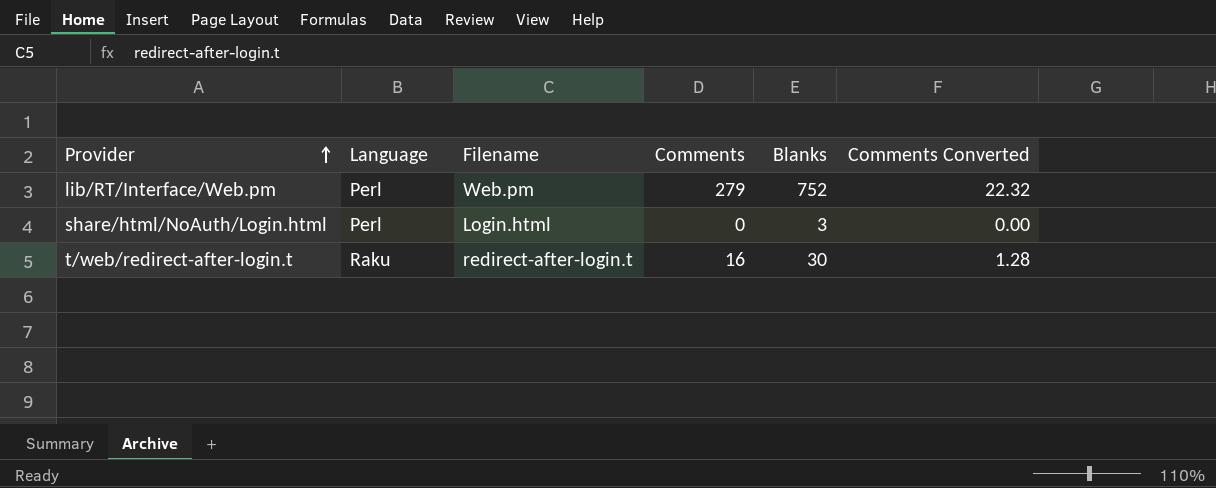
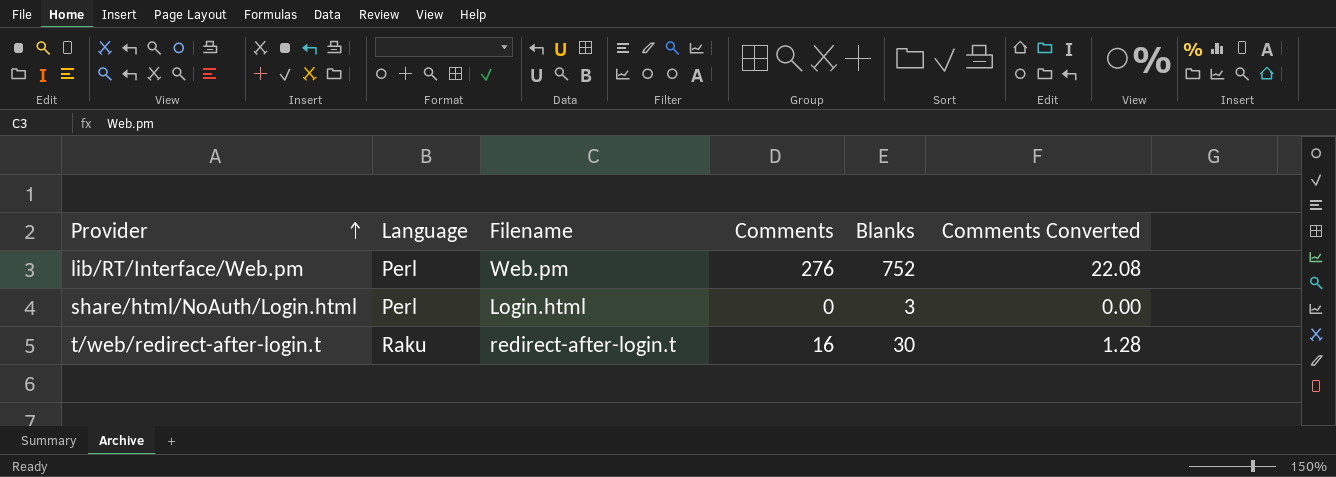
lib/RT/Interface/Web.pm | Comments: 279 -> 276
lib/RT/Interface/Web.pm | Comments Converted: 22.32 -> 22.08

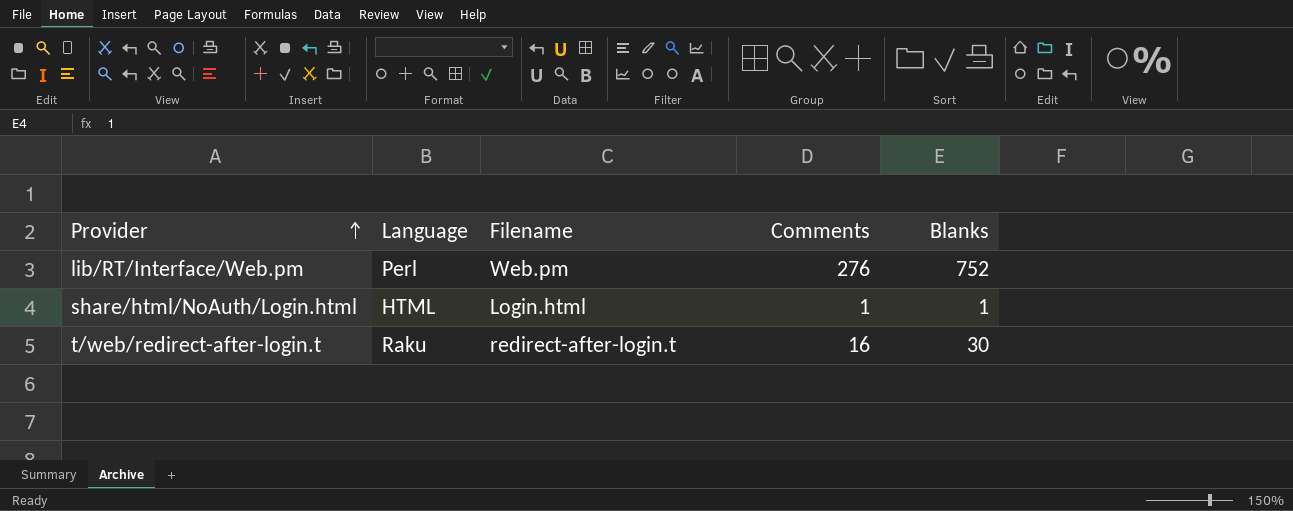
column Comments Converted | formula: [Comments] * 0.08 -> none
share/html/NoAuth/Login.html | Language: Perl -> HTML
share/html/NoAuth/Login.html | Comments: 0 -> 1
share/html/NoAuth/Login.html | Blanks: 3 -> 1

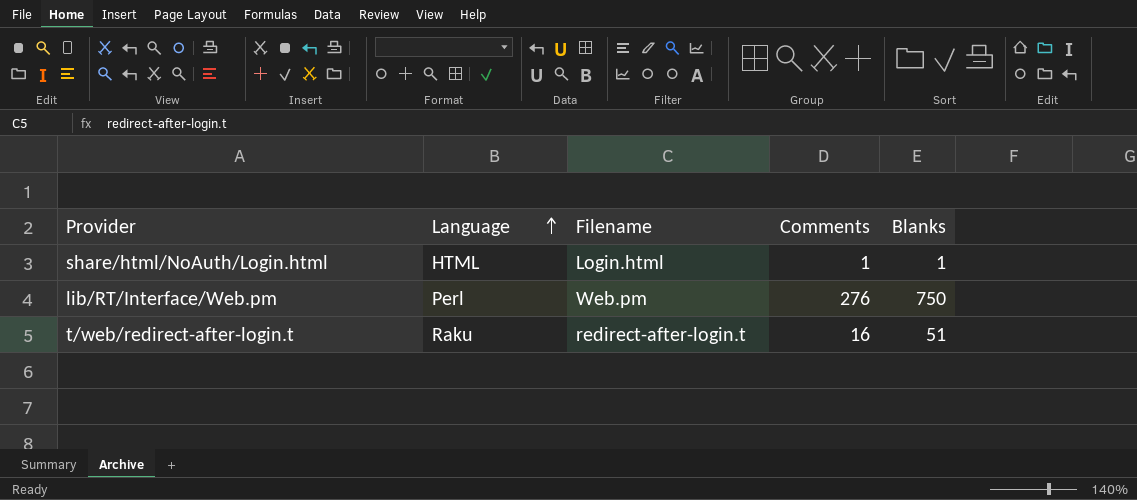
row order: Provider ascending -> Language ascending
lib/RT/Interface/Web.pm | Blanks: 752 -> 750
t/web/redirect-after-login.t | Blanks: 30 -> 51

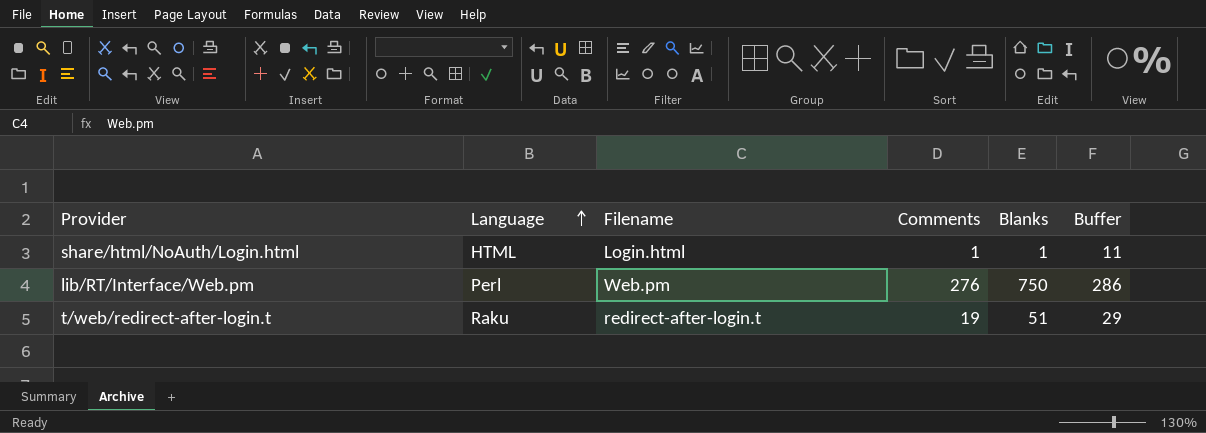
column Buffer | formula: none -> [Comments] + 10
t/web/redirect-after-login.t | Comments: 16 -> 19

